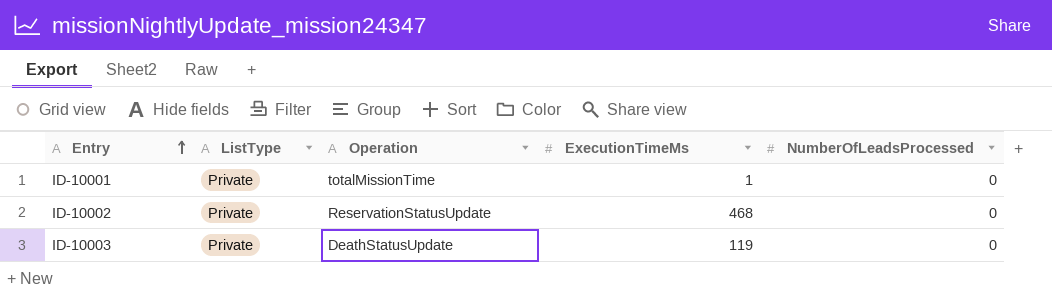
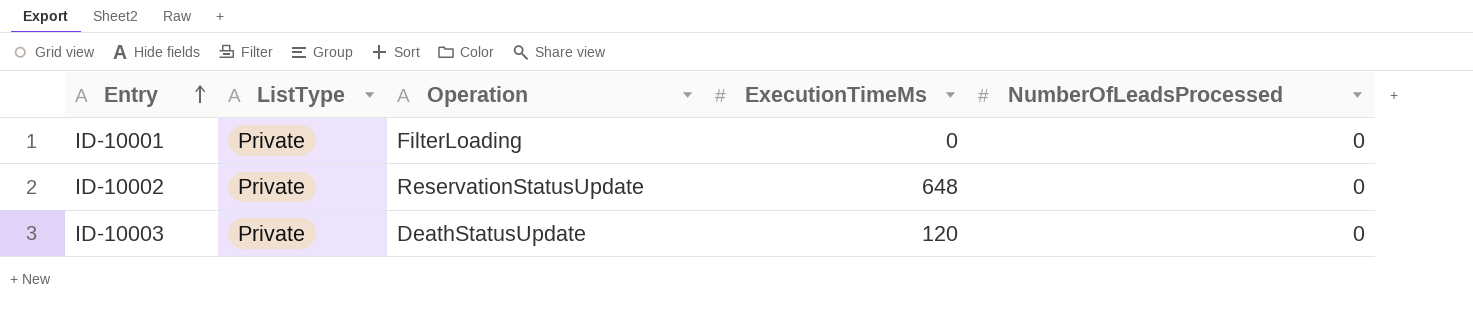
ID-10001 | Operation: totalMissionTime -> FilterLoading
ID-10001 | ExecutionTimeMs: 1 -> 0
ID-10002 | ExecutionTimeMs: 468 -> 648
ID-10003 | ExecutionTimeMs: 119 -> 120

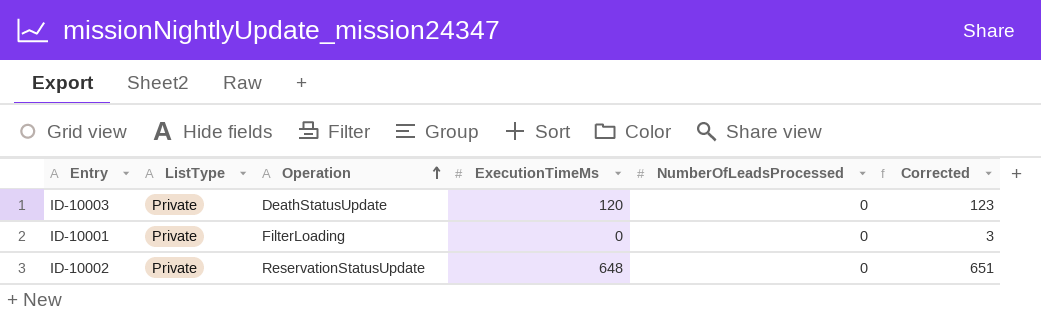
row order: Entry ascending -> Operation ascending
column Corrected | formula: none -> [ExecutionTimeMs] + 3

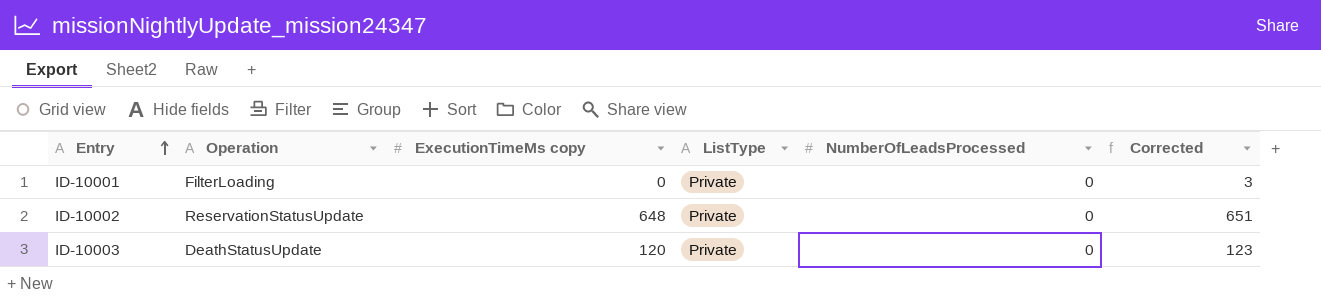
row order: Operation ascending -> Entry ascending
column name: ExecutionTimeMs -> ExecutionTimeMs copy
column ListType | position: 2 -> 4

